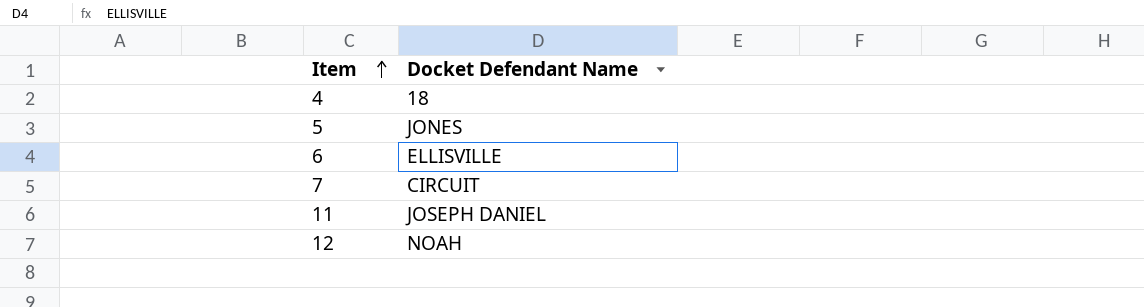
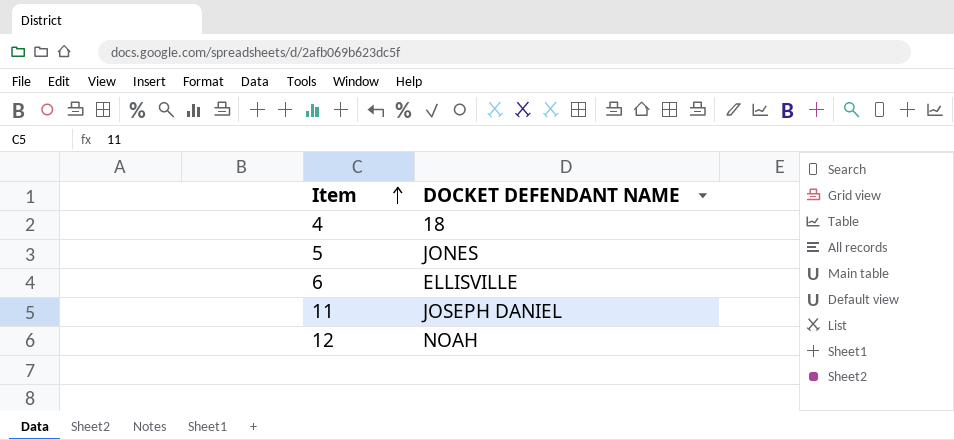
column name: Docket Defendant Name -> DOCKET DEFENDANT NAME
row 7: CIRCUIT -> none

